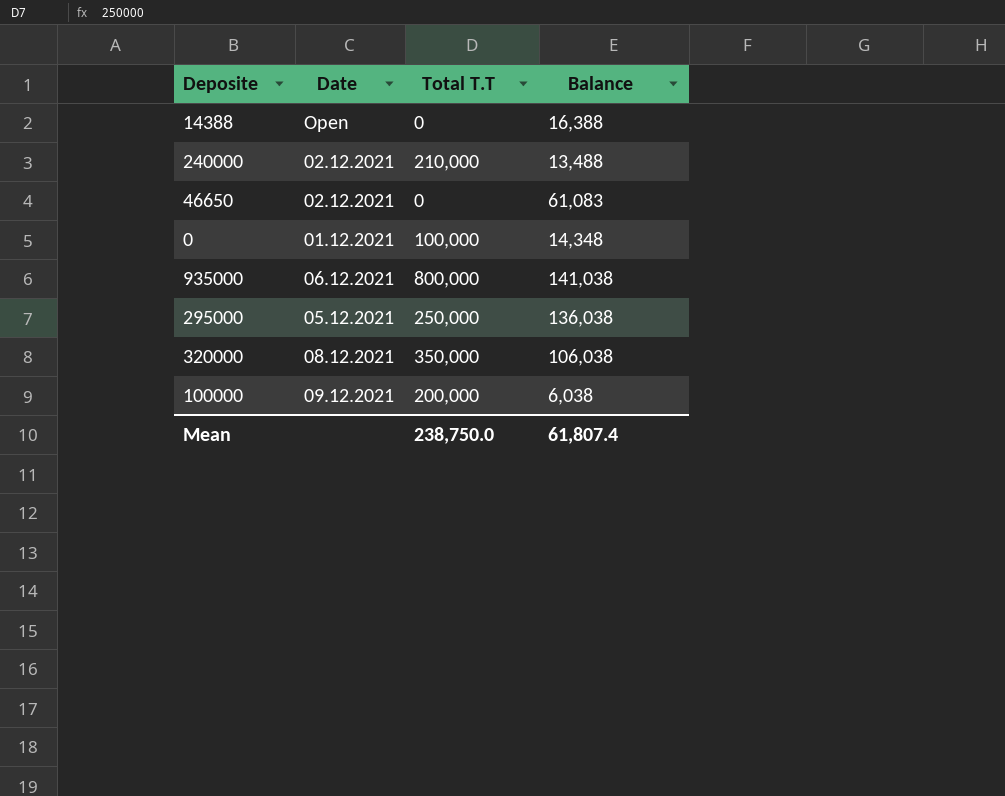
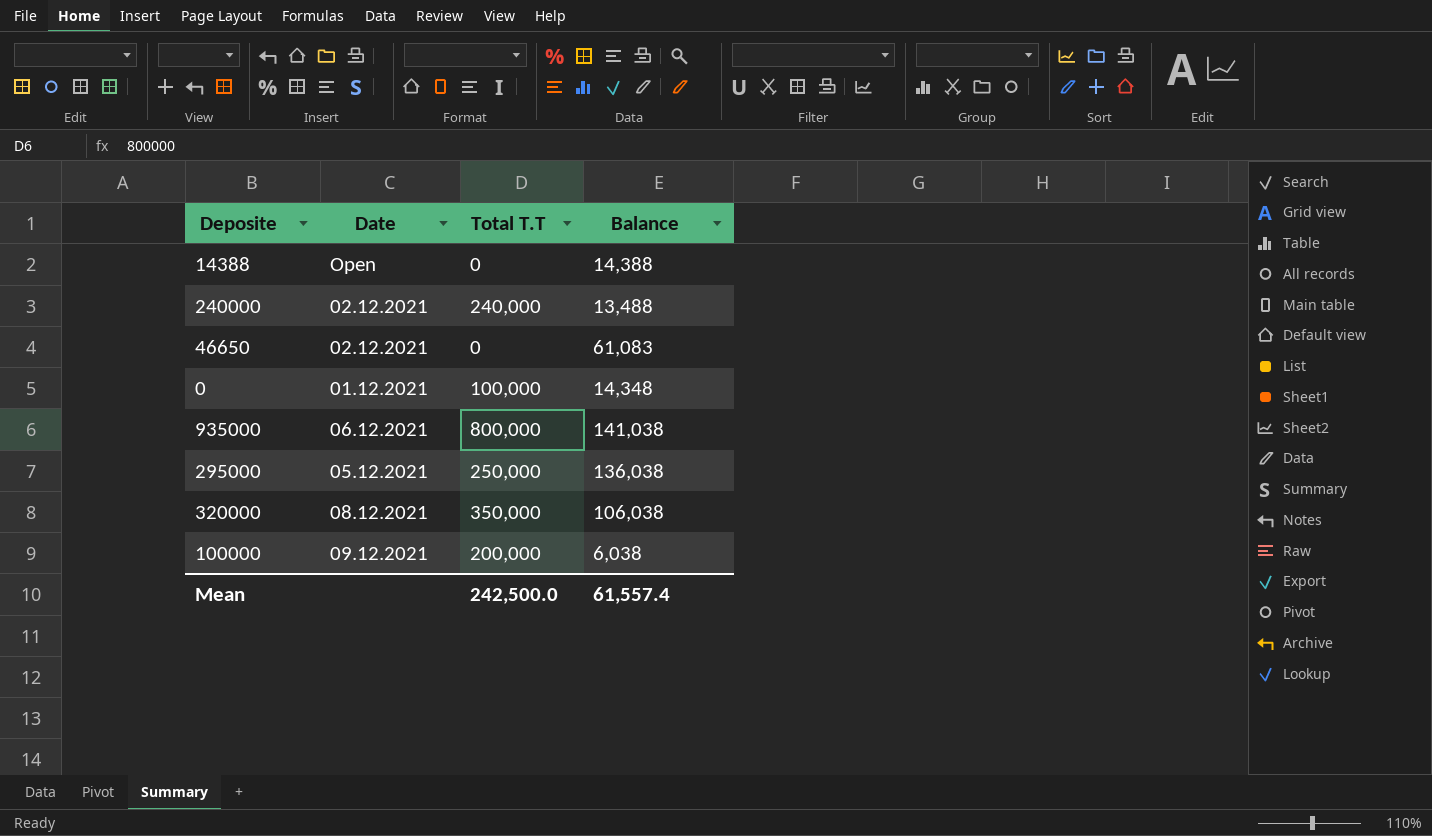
14388 | Balance: 16,388 -> 14,388
240000 | Total T.T: 210,000 -> 240,000
Mean | Total T.T: 238,750.0 -> 242,500.0
Mean | Balance: 61,807.4 -> 61,557.4

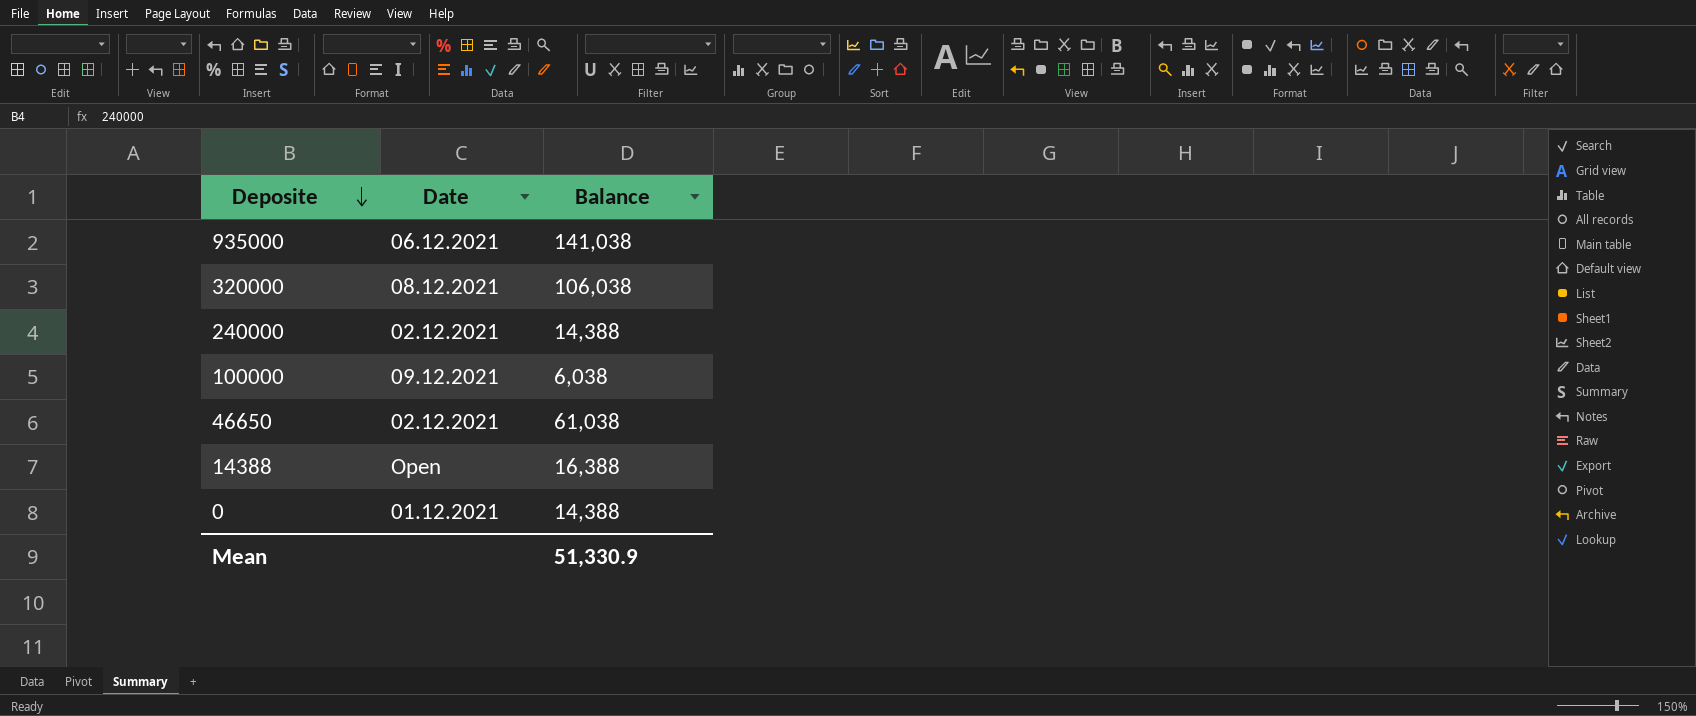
row order: none -> Deposite descending
column Total T.T | position: 3 -> none
row 295000: 05.12.2021 | 250,000 | 136,038 -> none
240000 | Balance: 13,488 -> 14,388
46650 | Balance: 61,083 -> 61,038
14388 | Balance: 14,388 -> 16,388
0 | Balance: 14,348 -> 14,388
Mean | Balance: 61,557.4 -> 51,330.9

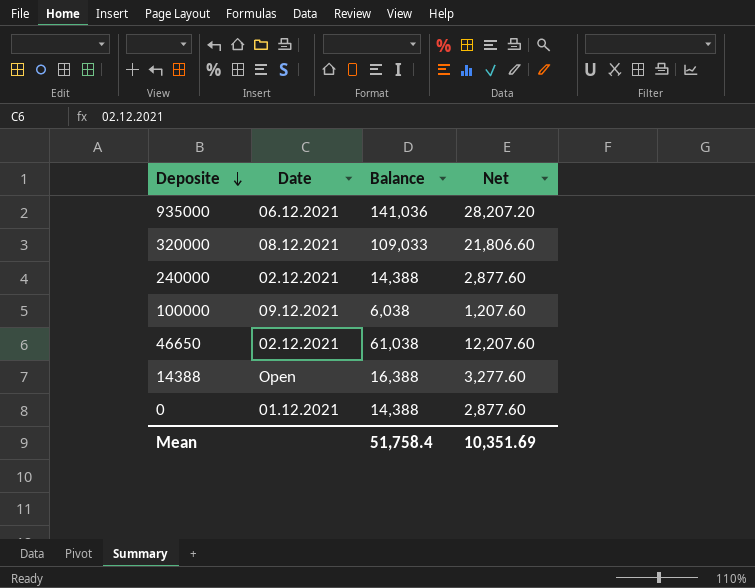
column Net | formula: none -> [Balance] * 0.2
935000 | Balance: 141,038 -> 141,036
320000 | Balance: 106,038 -> 109,033
Mean | Balance: 51,330.9 -> 51,758.4

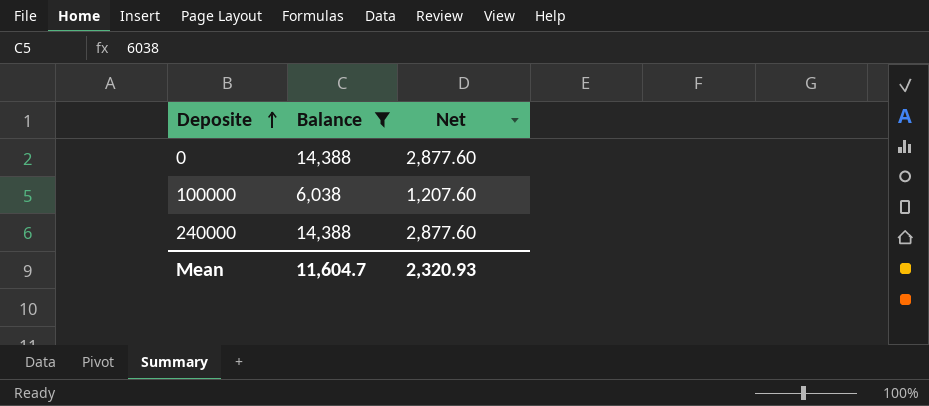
filter: none -> Balance <= 14,388
row order: Deposite descending -> Deposite ascending
column Date | position: 2 -> none
Mean | Balance: 51,758.4 -> 11,604.7
Mean | Net: 10,351.69 -> 2,320.93

